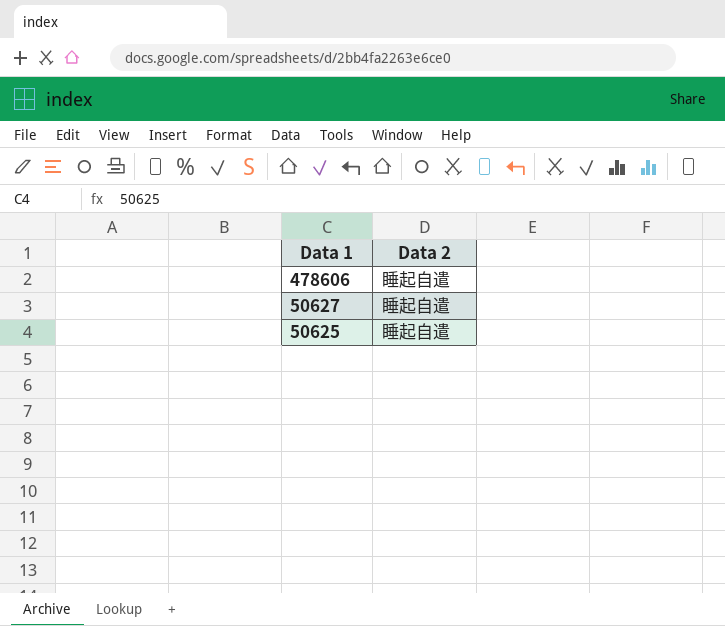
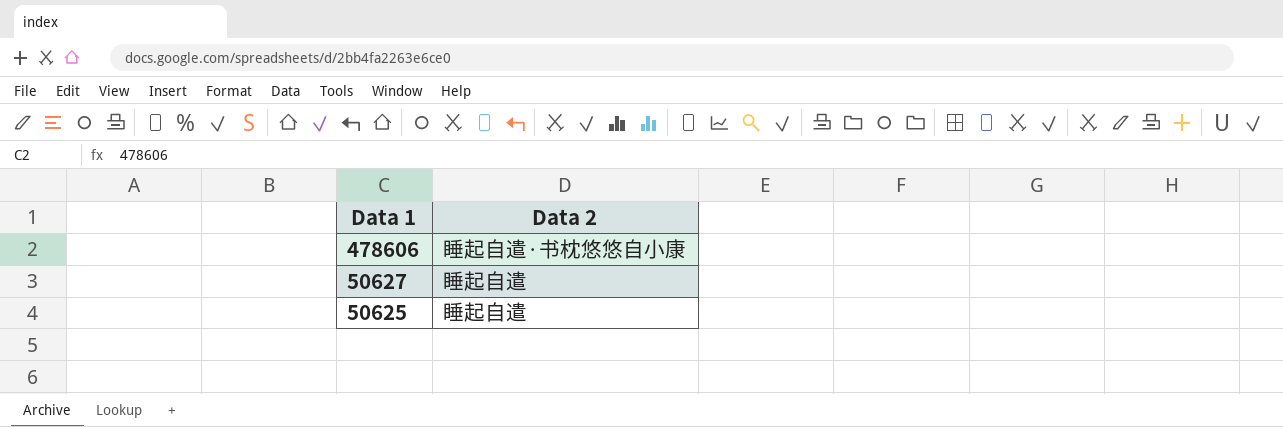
478606 | Data 2: 睡起自遣 -> 睡起自遣·书枕悠悠自小康

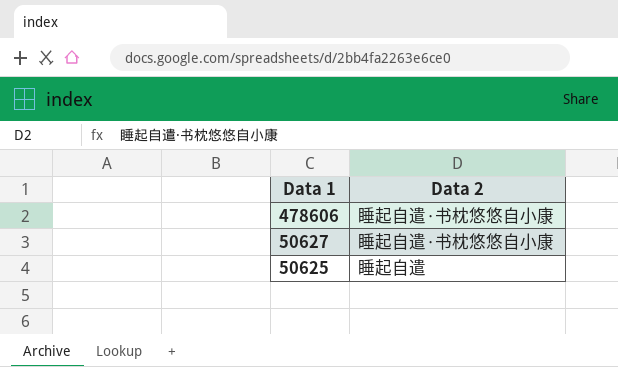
50627 | Data 2: 睡起自遣 -> 睡起自遣·书枕悠悠自小康

